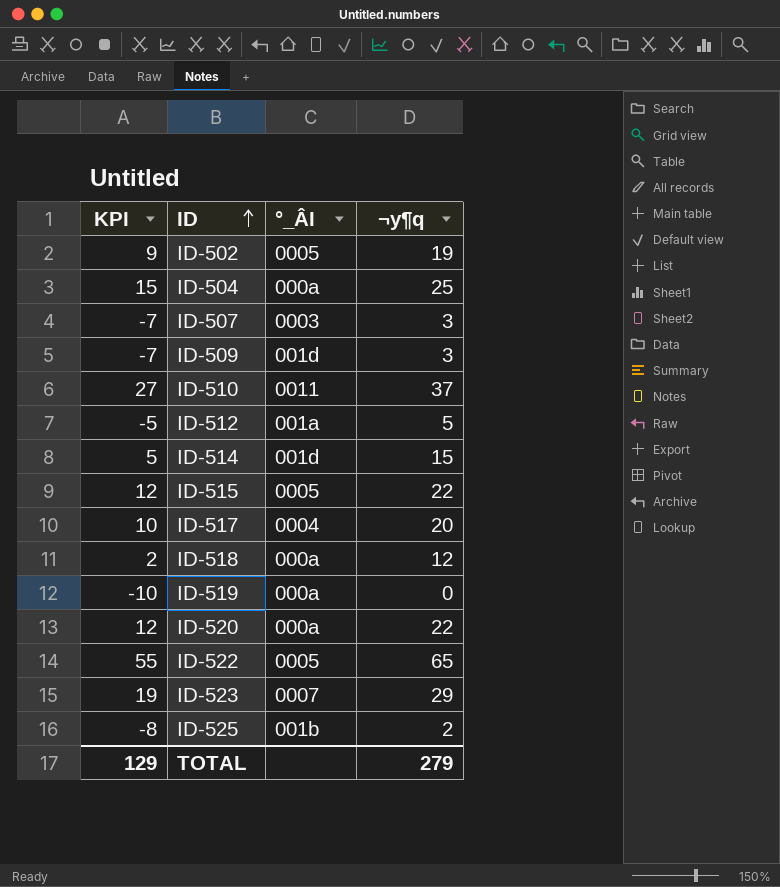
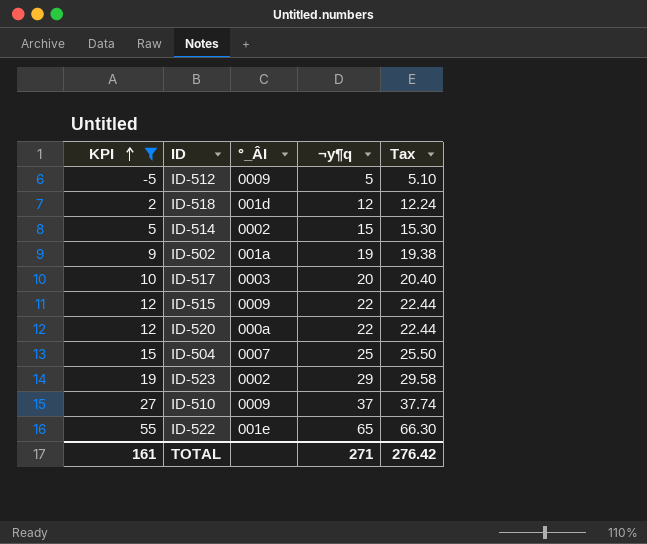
filter: none -> KPI >= -5
row order: ID ascending -> KPI ascending
column Tax | formula: none -> [¬y¶q] * 1.02
ID-512 | °_ÂI: 001a -> 0009
ID-518 | °_ÂI: 000a -> 001d
ID-514 | °_ÂI: 001d -> 0002
ID-502 | °_ÂI: 0005 -> 001a
ID-517 | °_ÂI: 0004 -> 0003
ID-515 | °_ÂI: 0005 -> 0009
ID-504 | °_ÂI: 000a -> 0007
ID-523 | °_ÂI: 0007 -> 0002
ID-510 | °_ÂI: 0011 -> 0009
ID-522 | °_ÂI: 0005 -> 001e
TOTAL | KPI: 129 -> 161
TOTAL | ¬y¶q: 279 -> 271

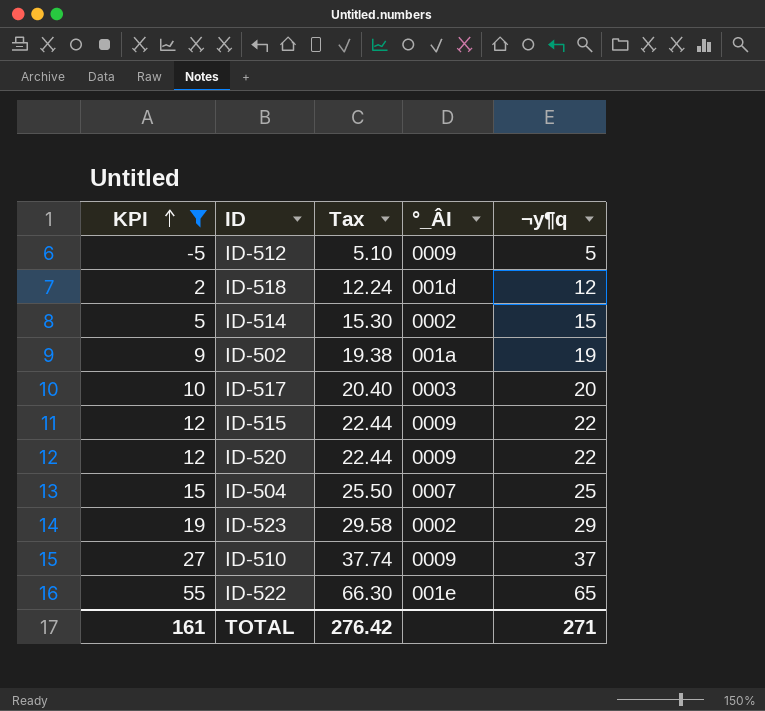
column Tax | position: 5 -> 3
ID-520 | °_ÂI: 000a -> 0009

